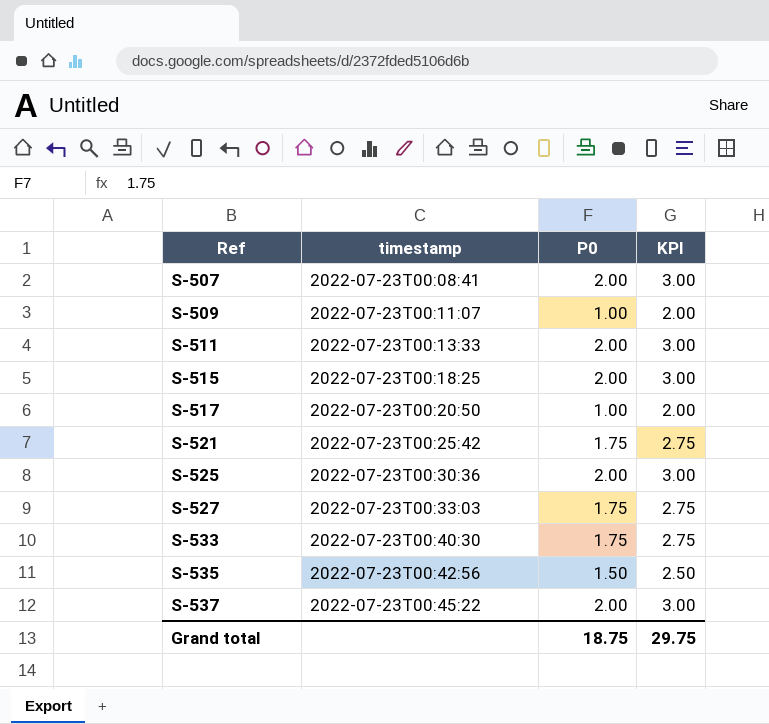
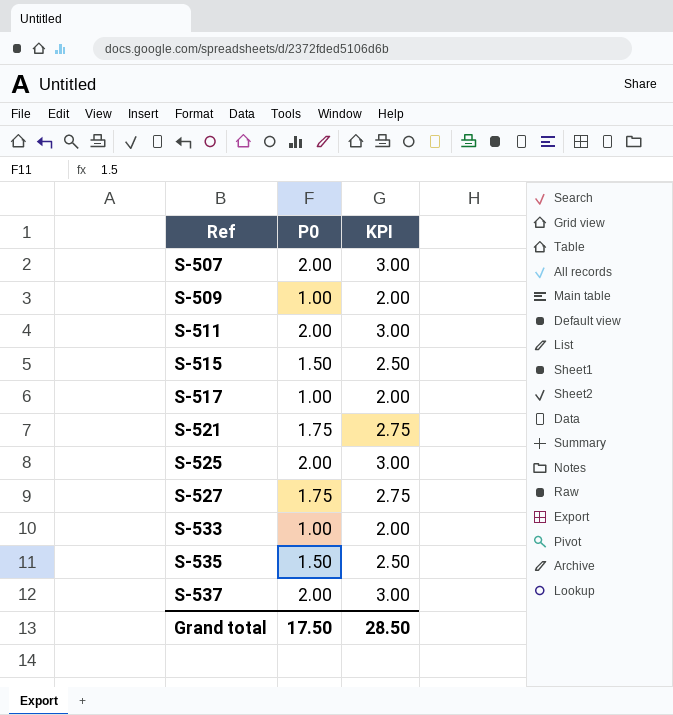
column timestamp | position: 2 -> none
S-515 | P0: 2.00 -> 1.50
S-515 | KPI: 3.00 -> 2.50
S-533 | P0: 1.75 -> 1.00
S-533 | KPI: 2.75 -> 2.00
Grand total | P0: 18.75 -> 17.50
Grand total | KPI: 29.75 -> 28.50

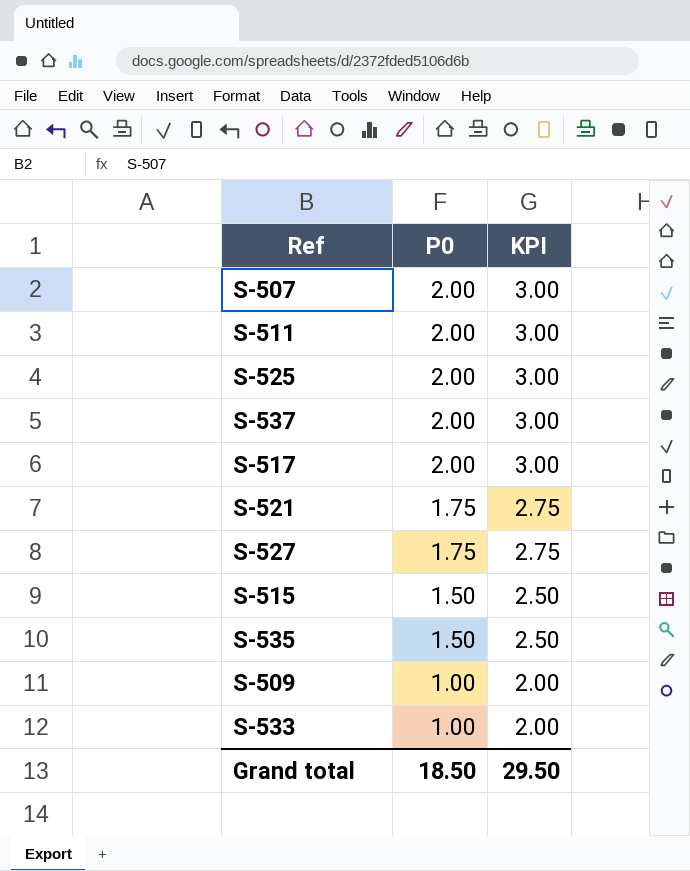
row order: Ref ascending -> P0 descending
S-517 | P0: 1.00 -> 2.00
S-517 | KPI: 2.00 -> 3.00
Grand total | P0: 17.50 -> 18.50
Grand total | KPI: 28.50 -> 29.50

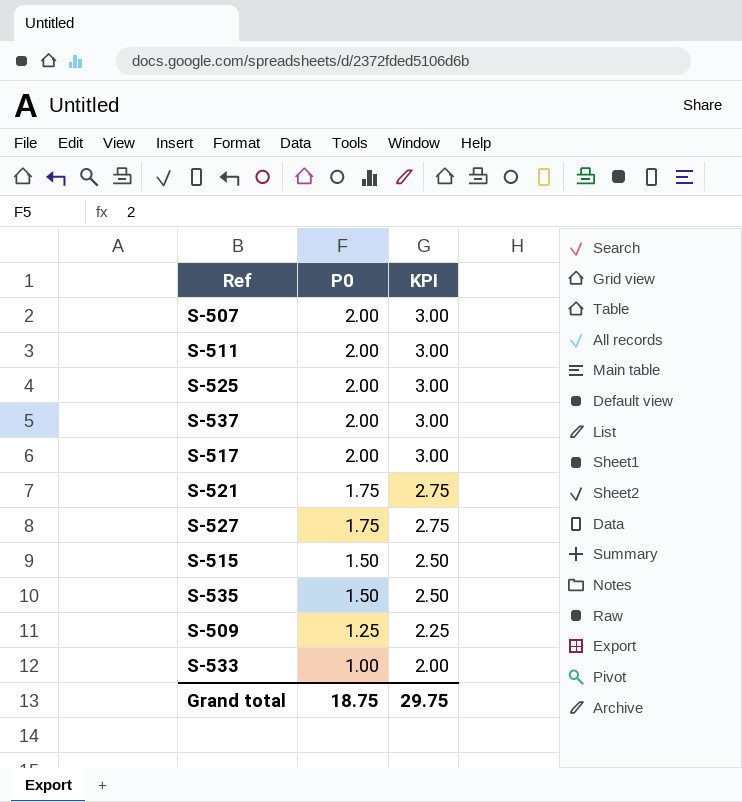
S-509 | P0: 1.00 -> 1.25
S-509 | KPI: 2.00 -> 2.25
Grand total | P0: 18.50 -> 18.75
Grand total | KPI: 29.50 -> 29.75

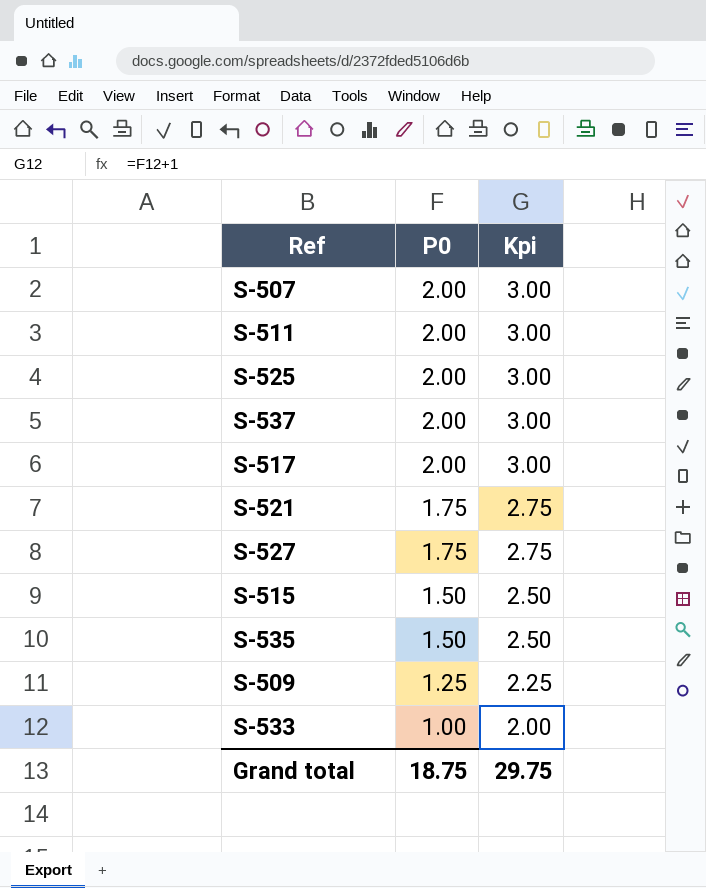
column name: KPI -> Kpi

